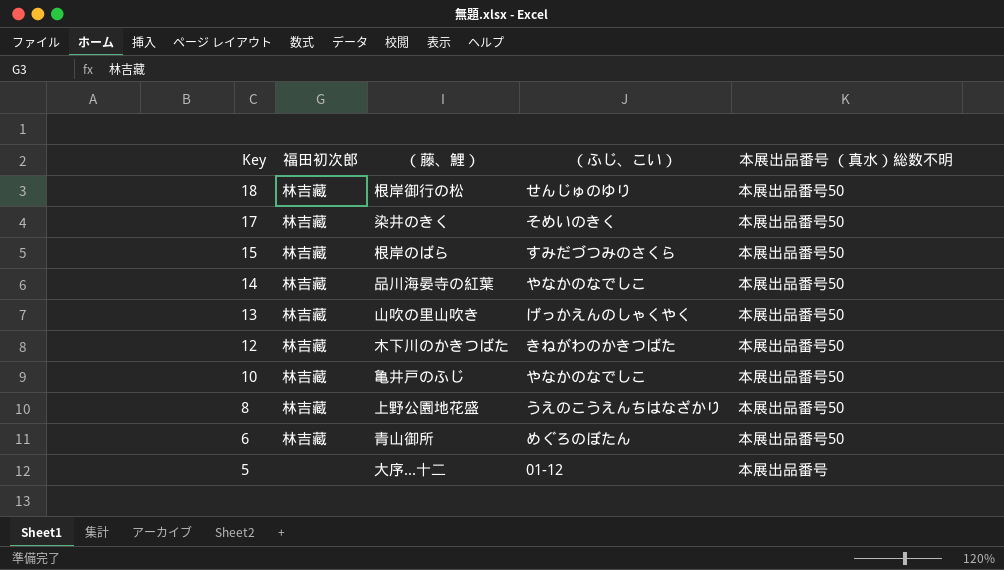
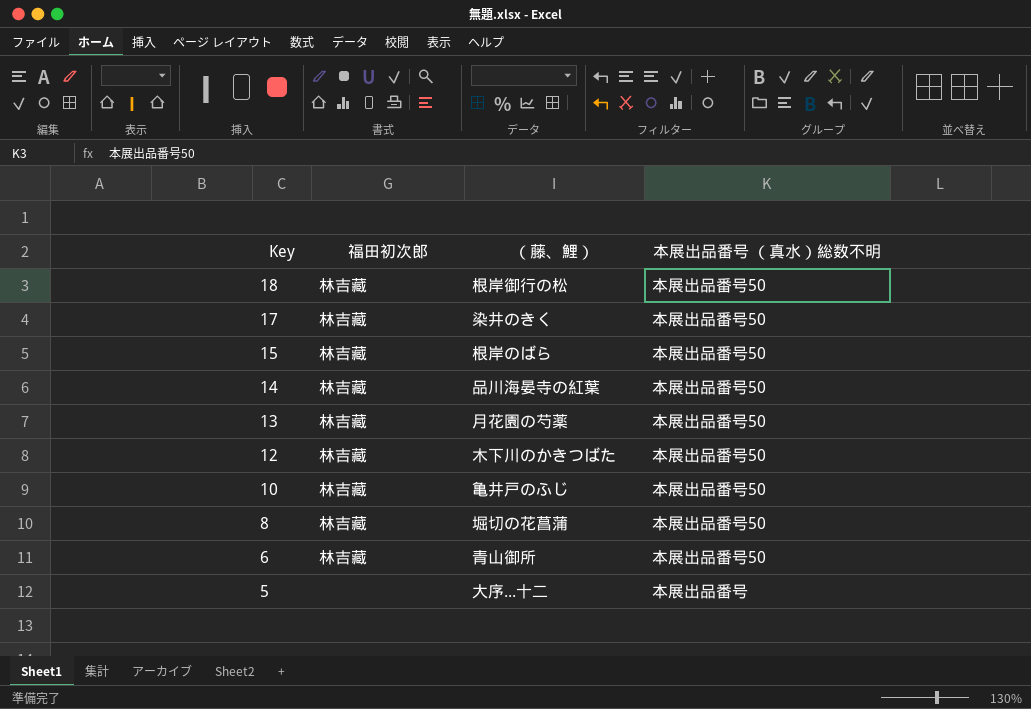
column （ふじ、こい） | position: 4 -> none
13 | （藤、鯉）: 山吹の里山吹き -> 月花園の芍薬
8 | （藤、鯉）: 上野公園地花盛 -> 堀切の花菖蒲

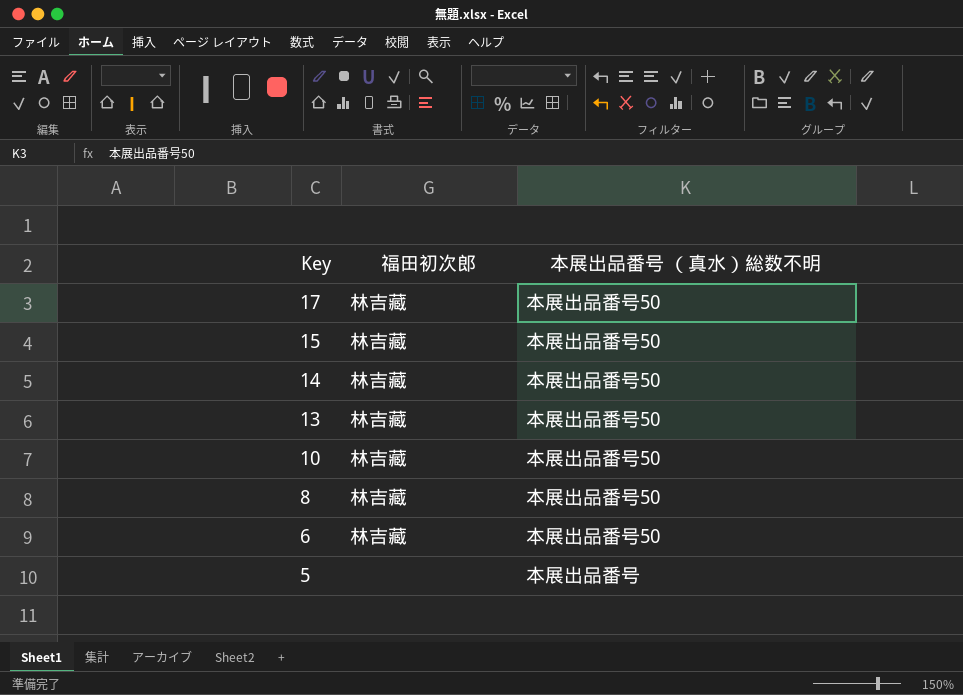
column （藤、鯉） | position: 3 -> none
row 18: 林吉藏 | 根岸御行の松 | 本展出品番号50 -> none
row 12: 林吉藏 | 木下川のかきつばた | 本展出品番号50 -> none

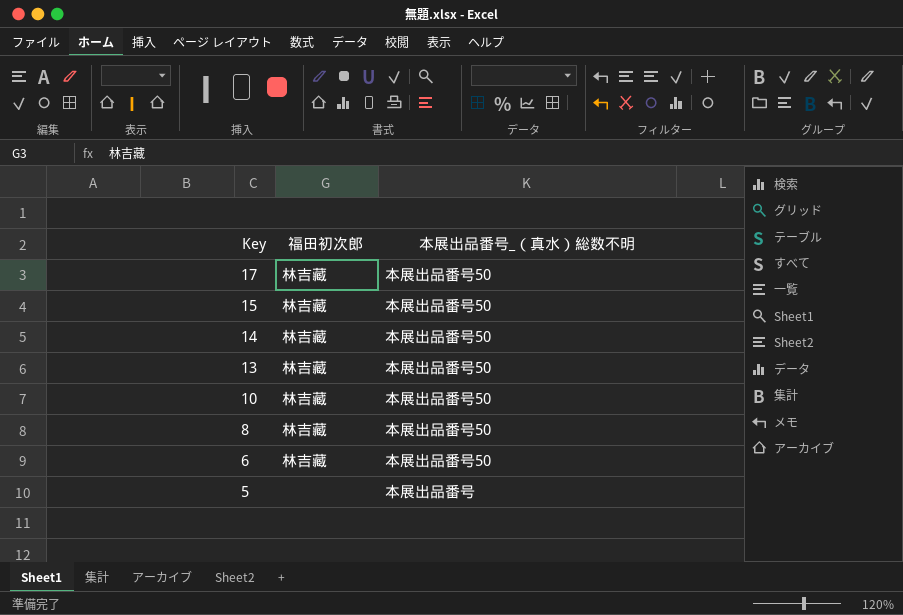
column name: 本展出品番号 （真水）総数不明 -> 本展出品番号_（真水）総数不明

